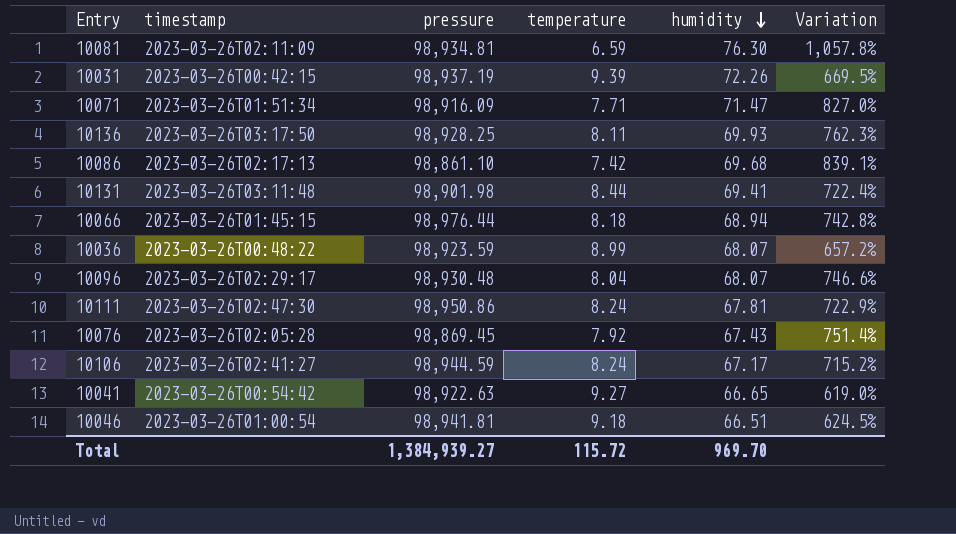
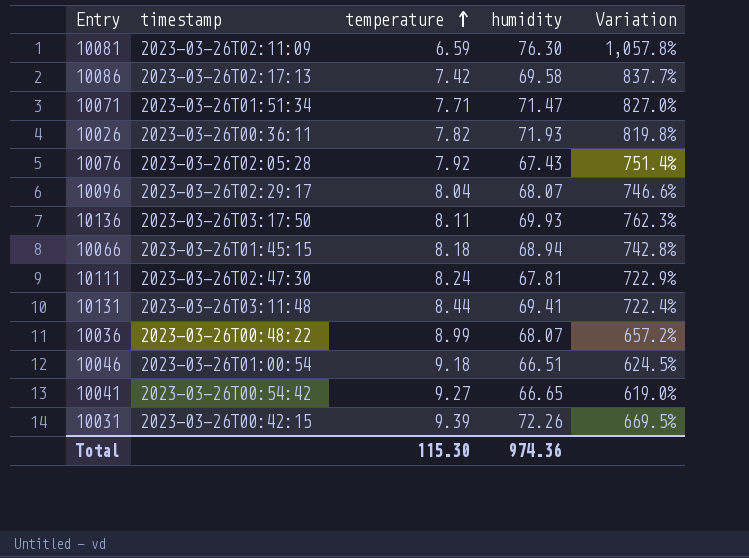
row order: humidity descending -> temperature ascending
column pressure | position: 3 -> none
row 10106: 2023-03-26T02:41:27 | 98,944.59 | 8.24 | 67.17 | 715.2% -> none
10086 | humidity: 69.68 -> 69.58
10086 | Variation: 839.1% -> 837.7%
row 10026: none -> 2023-03-26T00:36:11 | 7.82 | 71.93 | 819.8%
Total | temperature: 115.72 -> 115.30
Total | humidity: 969.70 -> 974.36

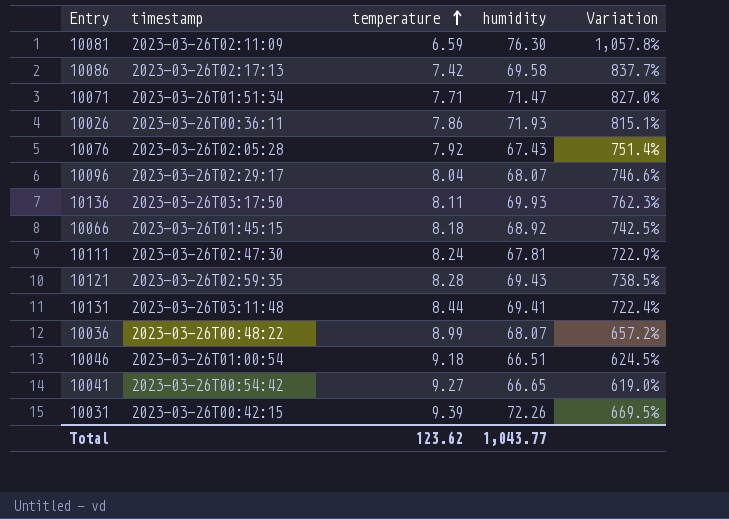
10026 | temperature: 7.82 -> 7.86
10026 | Variation: 819.8% -> 815.1%
10066 | humidity: 68.94 -> 68.92
10066 | Variation: 742.8% -> 742.5%
row 10121: none -> 2023-03-26T02:59:35 | 8.28 | 69.43 | 738.5%
Total | temperature: 115.30 -> 123.62
Total | humidity: 974.36 -> 1,043.77

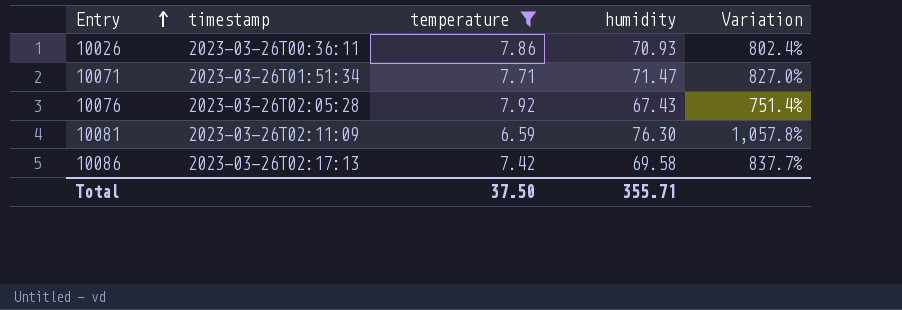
filter: none -> temperature <= 7.92
row order: temperature ascending -> Entry ascending
10026 | humidity: 71.93 -> 70.93
10026 | Variation: 815.1% -> 802.4%
Total | temperature: 123.62 -> 37.50
Total | humidity: 1,043.77 -> 355.71

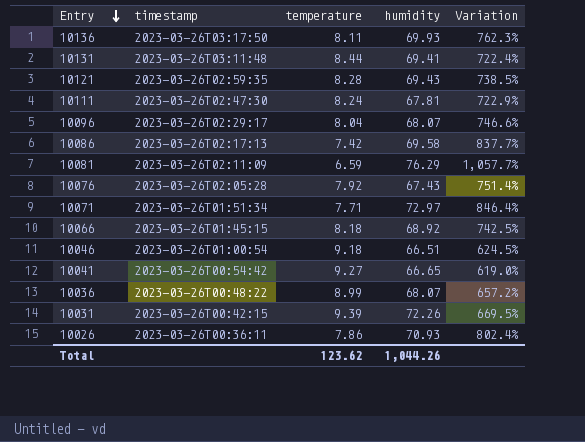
filter: temperature <= 7.92 -> none
row order: Entry ascending -> Entry descending
10081 | humidity: 76.30 -> 76.29
10081 | Variation: 1,057.8% -> 1,057.7%
10071 | humidity: 71.47 -> 72.97
10071 | Variation: 827.0% -> 846.4%
Total | temperature: 37.50 -> 123.62
Total | humidity: 355.71 -> 1,044.26

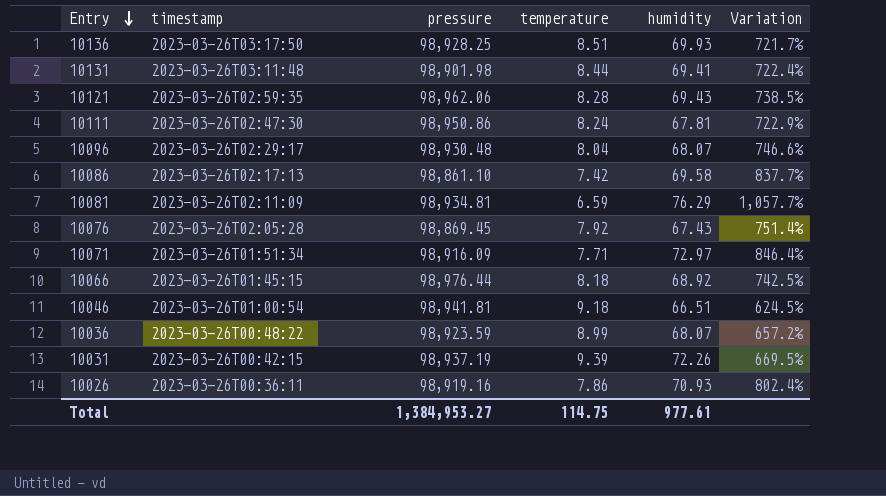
column pressure | position: none -> 3
row 10041: 2023-03-26T00:54:42 | 9.27 | 66.65 | 619.0% -> none
10136 | temperature: 8.11 -> 8.51
10136 | Variation: 762.3% -> 721.7%
Total | temperature: 123.62 -> 114.75
Total | humidity: 1,044.26 -> 977.61

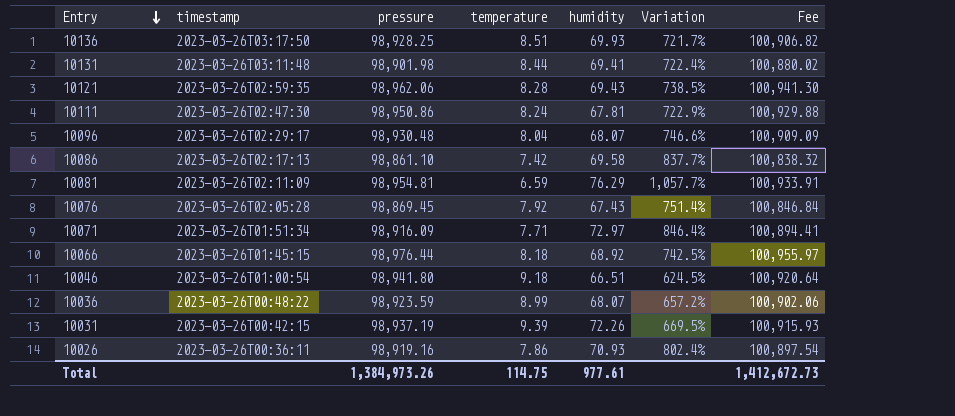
column Fee | formula: none -> [pressure] * 1.02
10081 | pressure: 98,934.81 -> 98,954.81
10046 | pressure: 98,941.81 -> 98,941.80
Total | pressure: 1,384,953.27 -> 1,384,973.26

